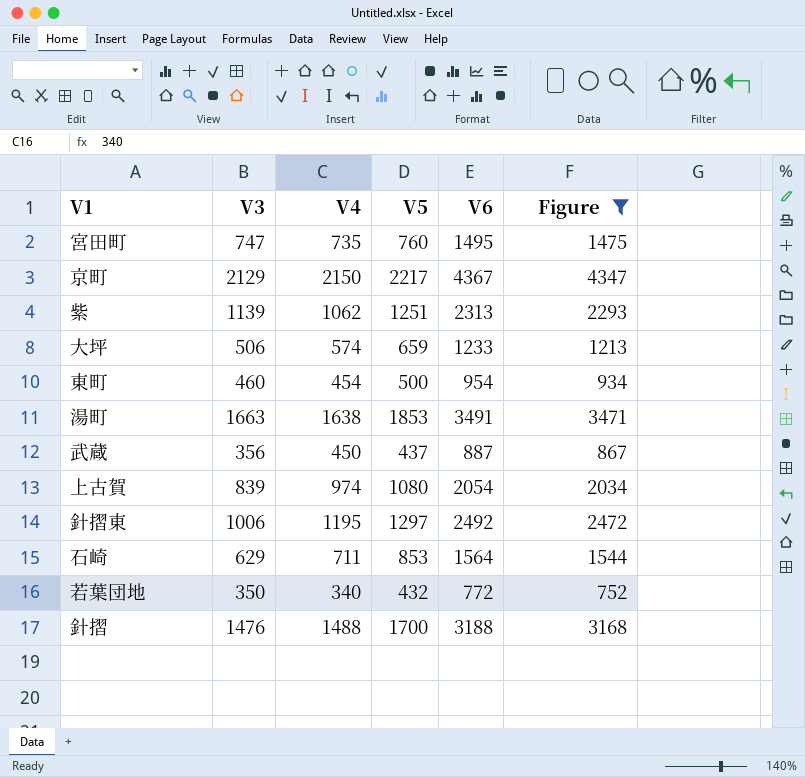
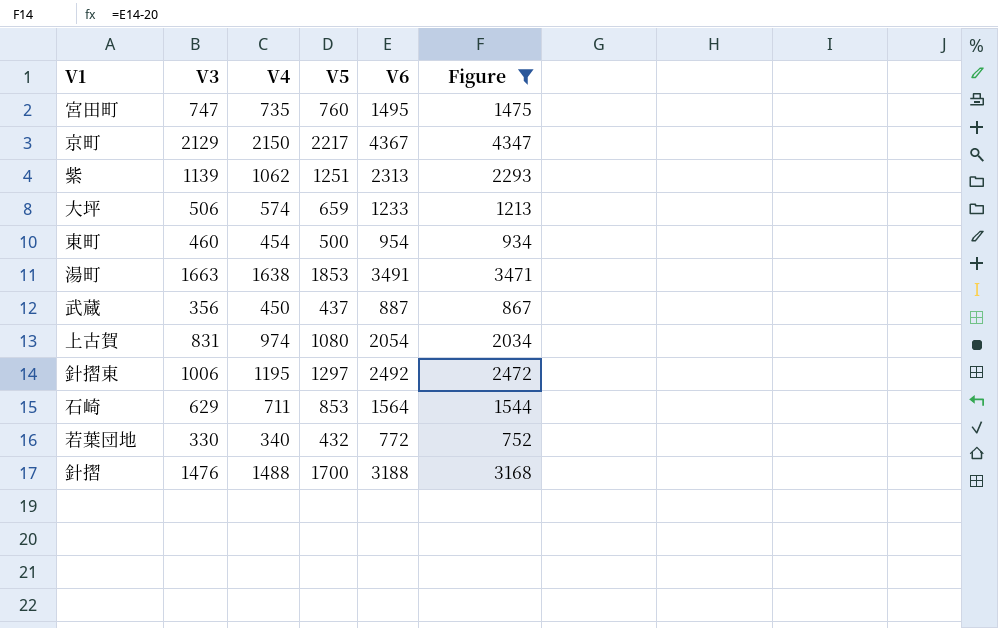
上古賀 | V3: 839 -> 831
若葉団地 | V3: 350 -> 330

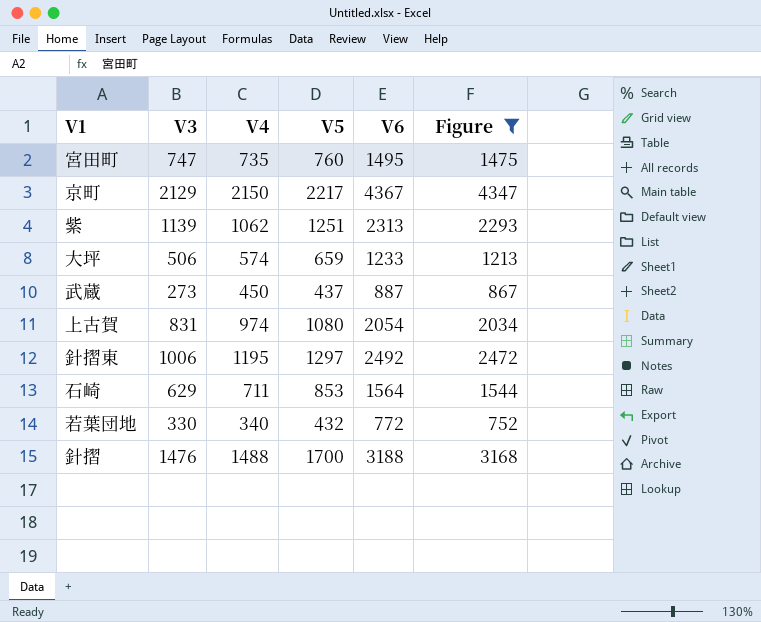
row 東町: 460 | 454 | 500 | 954 | 934 -> none
row 湯町: 1663 | 1638 | 1853 | 3491 | 3471 -> none
武蔵 | V3: 356 -> 273

